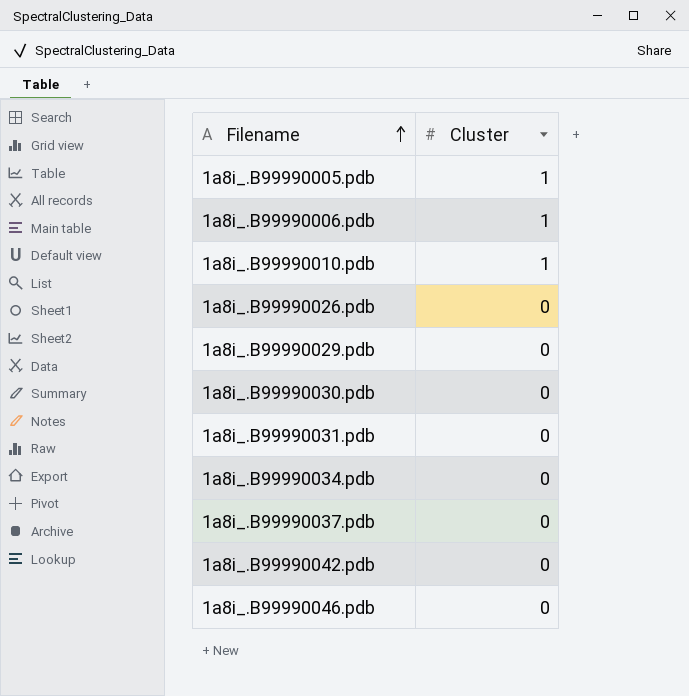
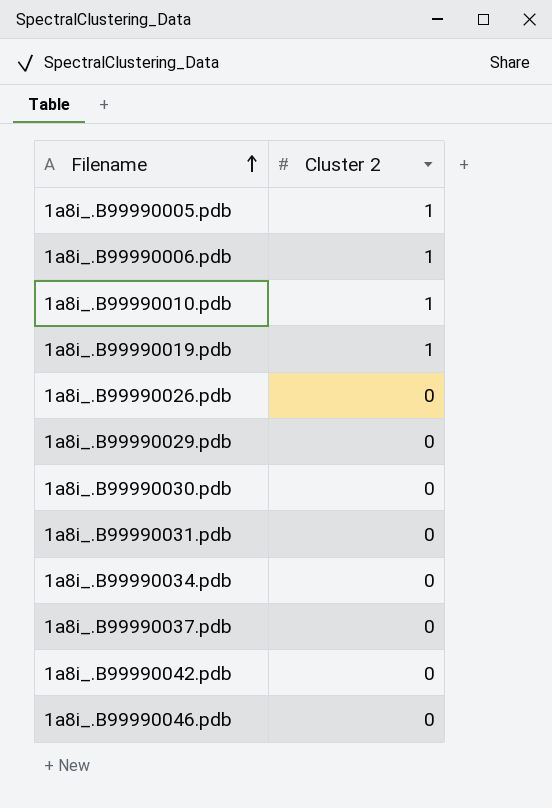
column name: Cluster -> Cluster 2
row 1a8i_.B99990019.pdb: none -> 1

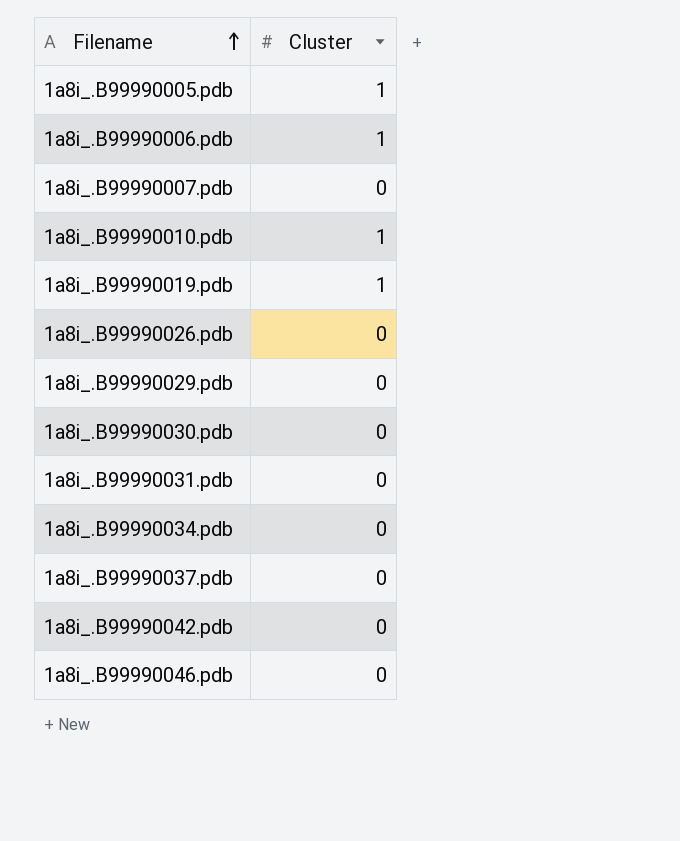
column name: Cluster 2 -> Cluster
row 1a8i_.B99990007.pdb: none -> 0

